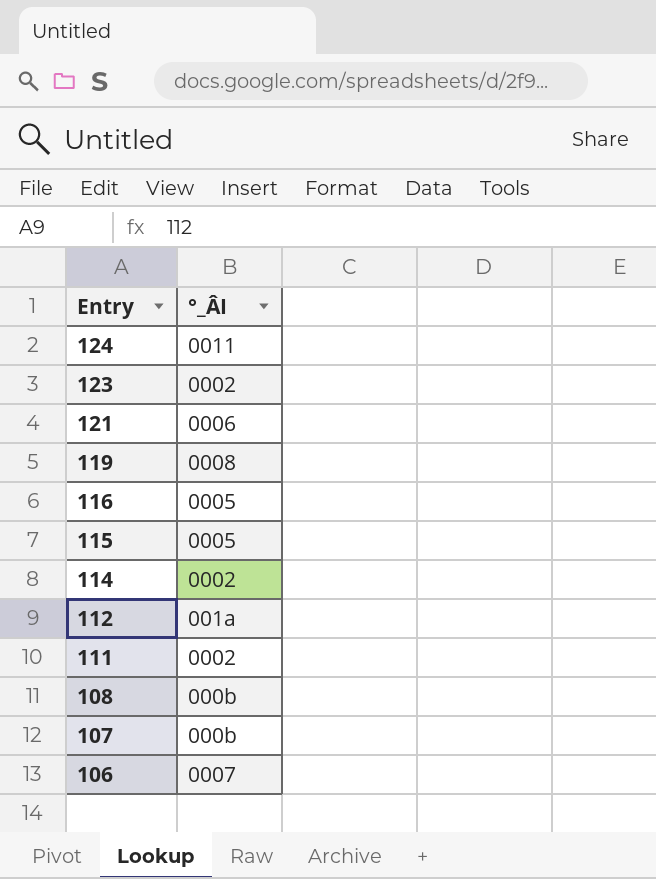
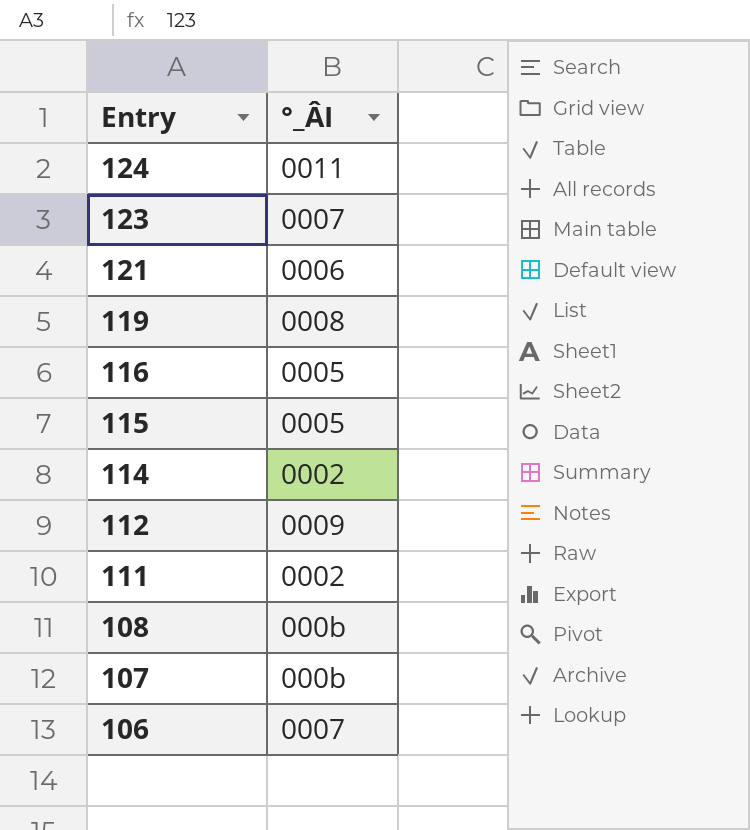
123 | °_ÂI: 0002 -> 0007
112 | °_ÂI: 001a -> 0009

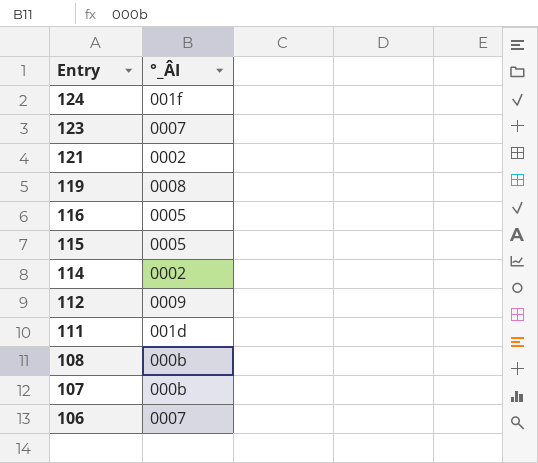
124 | °_ÂI: 0011 -> 001f
121 | °_ÂI: 0006 -> 0002
111 | °_ÂI: 0002 -> 001d

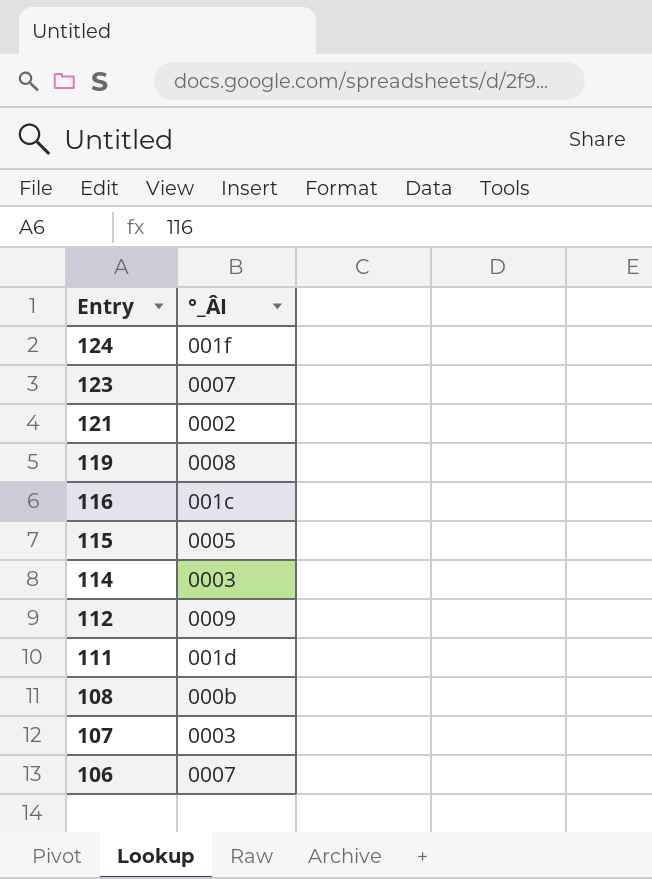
116 | °_ÂI: 0005 -> 001c
114 | °_ÂI: 0002 -> 0003
107 | °_ÂI: 000b -> 0003

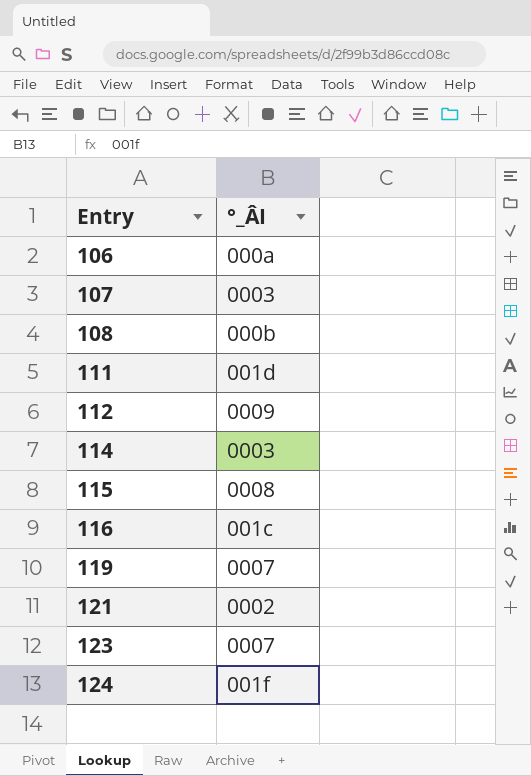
row order: Entry descending -> Entry ascending
106 | °_ÂI: 0007 -> 000a
115 | °_ÂI: 0005 -> 0008
119 | °_ÂI: 0008 -> 0007

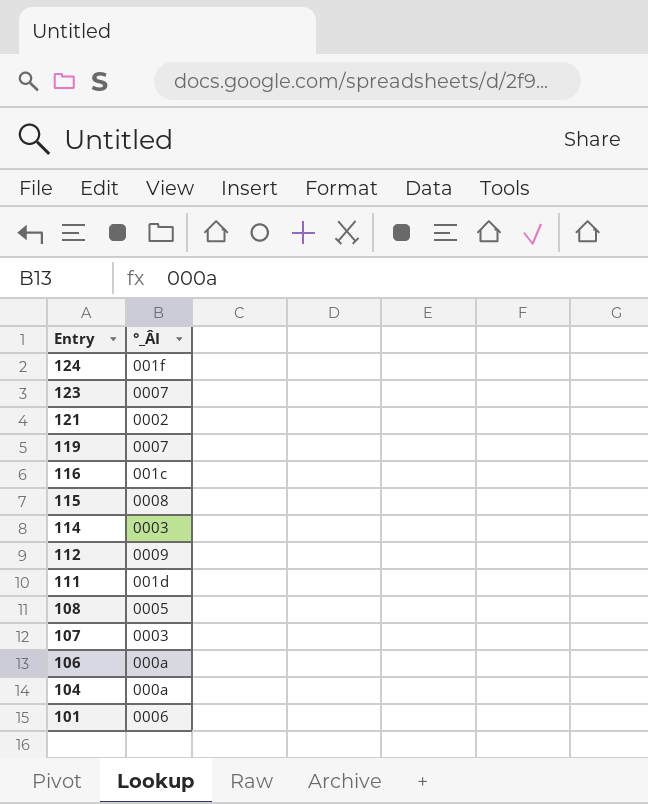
row order: Entry ascending -> Entry descending
108 | °_ÂI: 000b -> 0005
row 104: none -> 000a
row 101: none -> 0006

